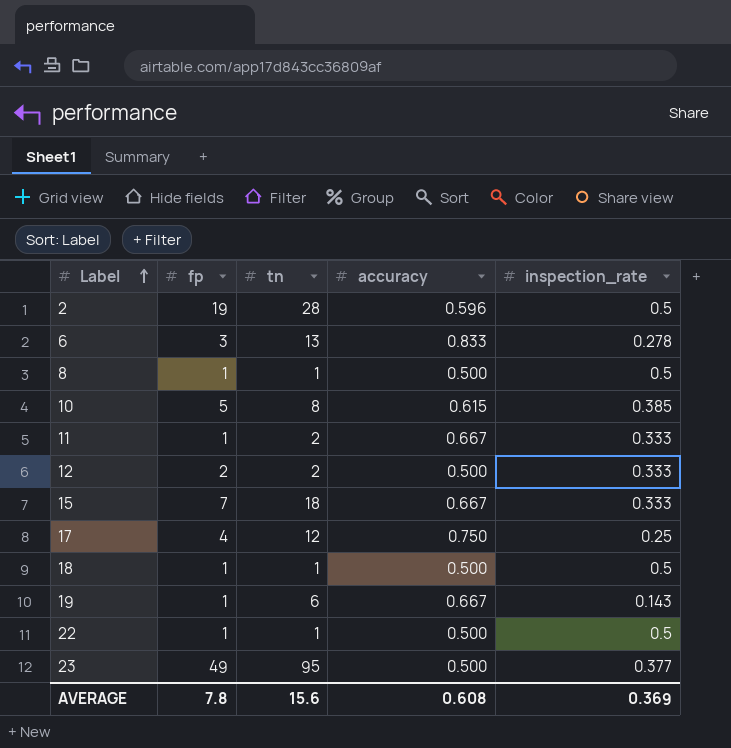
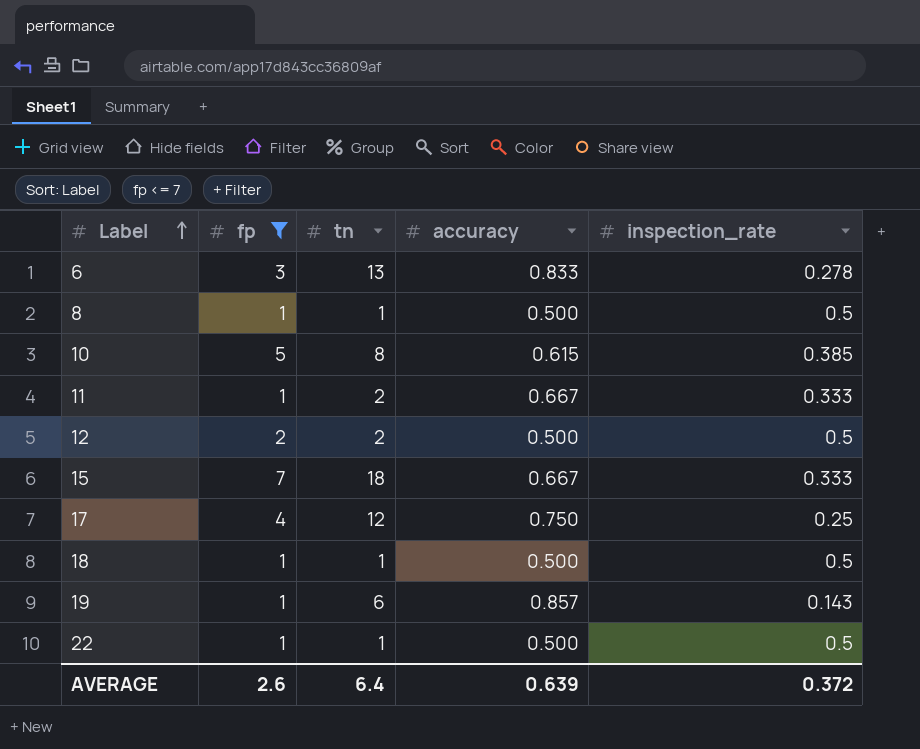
filter: none -> fp <= 7
12 | inspection_rate: 0.333 -> 0.5
19 | accuracy: 0.667 -> 0.857
AVERAGE | fp: 7.8 -> 2.6
AVERAGE | tn: 15.6 -> 6.4
AVERAGE | accuracy: 0.608 -> 0.639
AVERAGE | inspection_rate: 0.369 -> 0.372

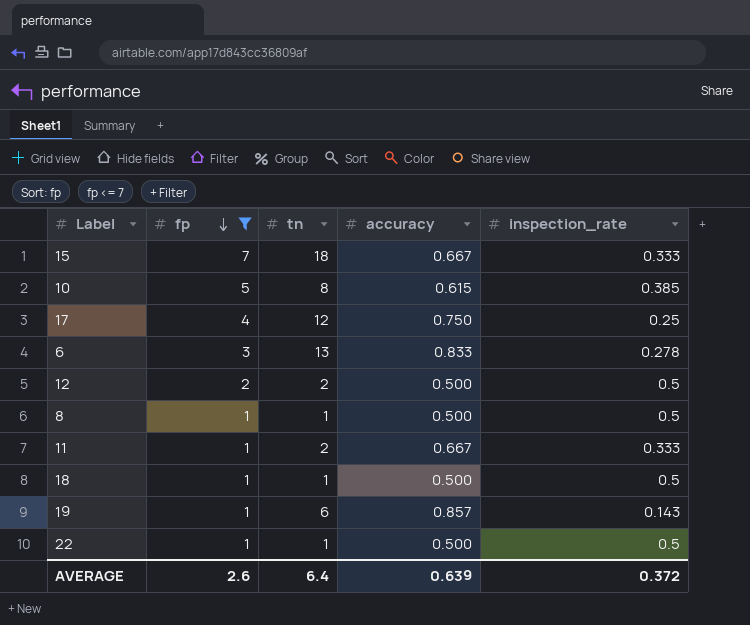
row order: Label ascending -> fp descending

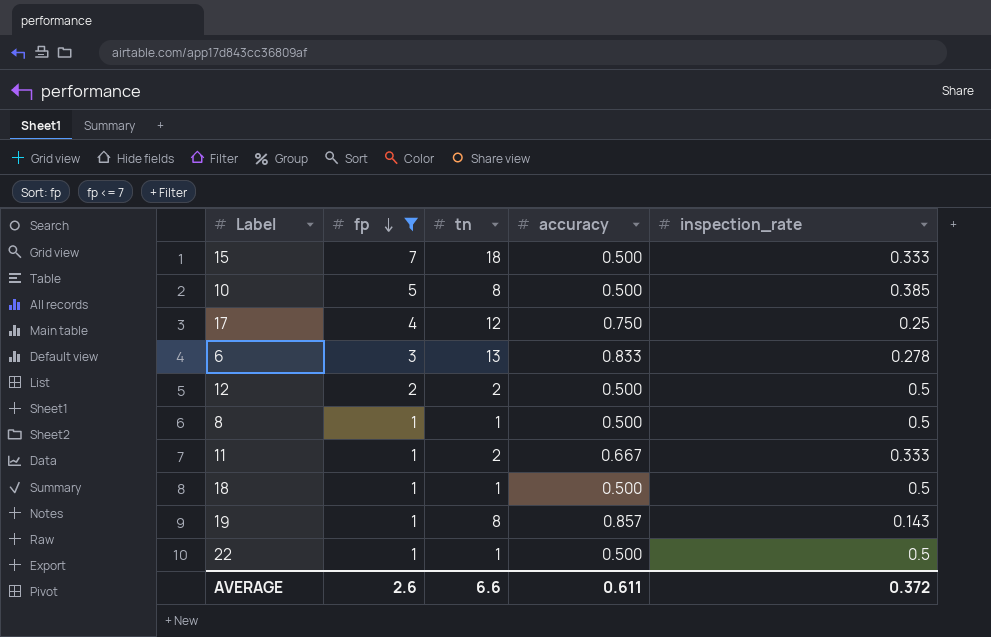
15 | accuracy: 0.667 -> 0.500
10 | accuracy: 0.615 -> 0.500
19 | tn: 6 -> 8
AVERAGE | tn: 6.4 -> 6.6
AVERAGE | accuracy: 0.639 -> 0.611

